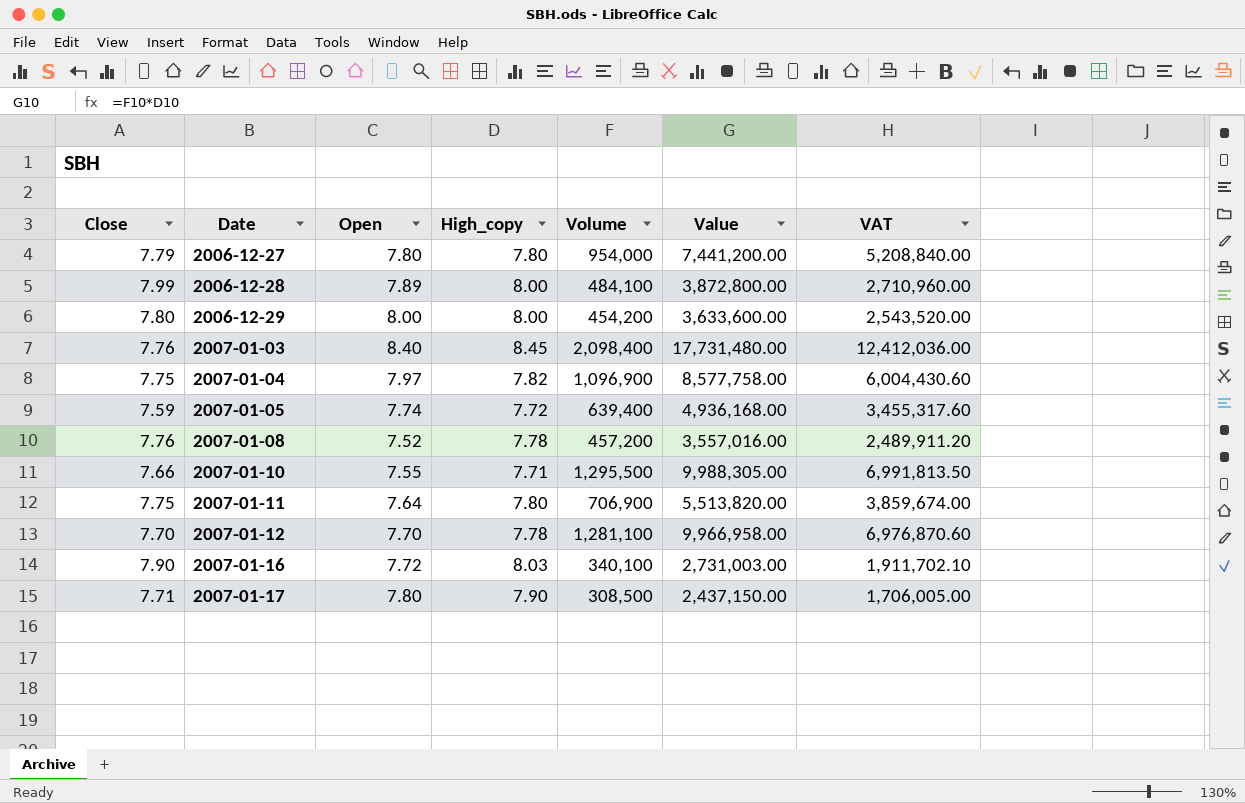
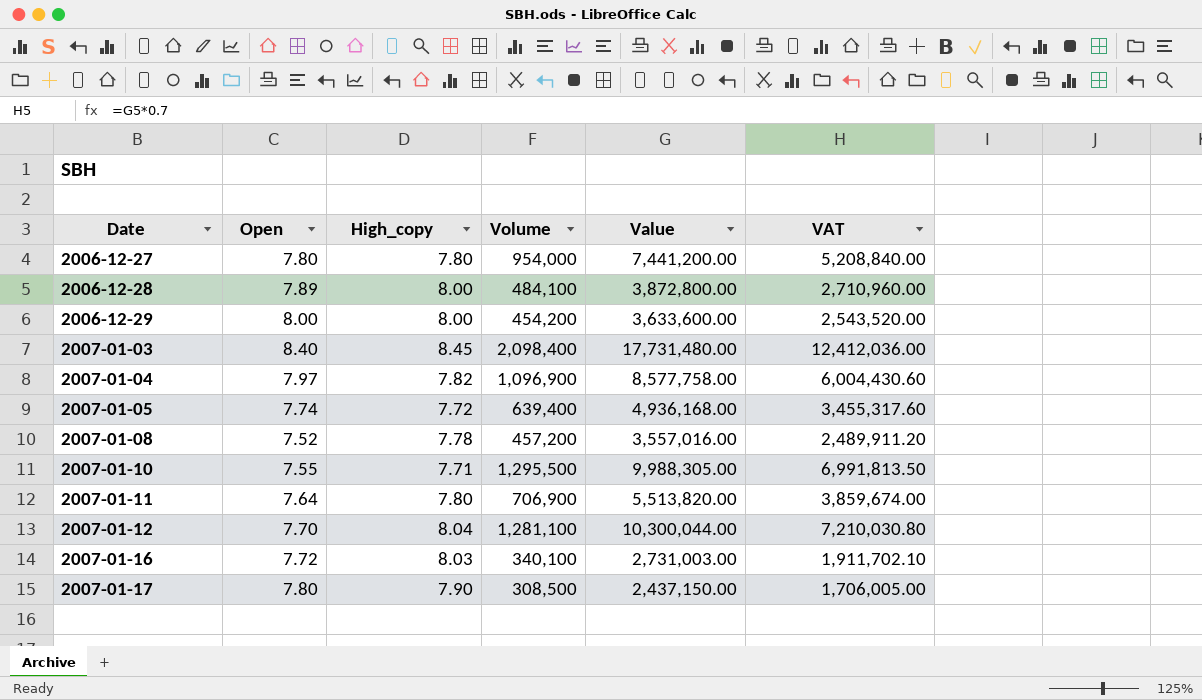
column Close | position: 1 -> none
2007-01-12 | High_copy: 7.78 -> 8.04
2007-01-12 | Value: 9,966,958.00 -> 10,300,044.00
2007-01-12 | VAT: 6,976,870.60 -> 7,210,030.80

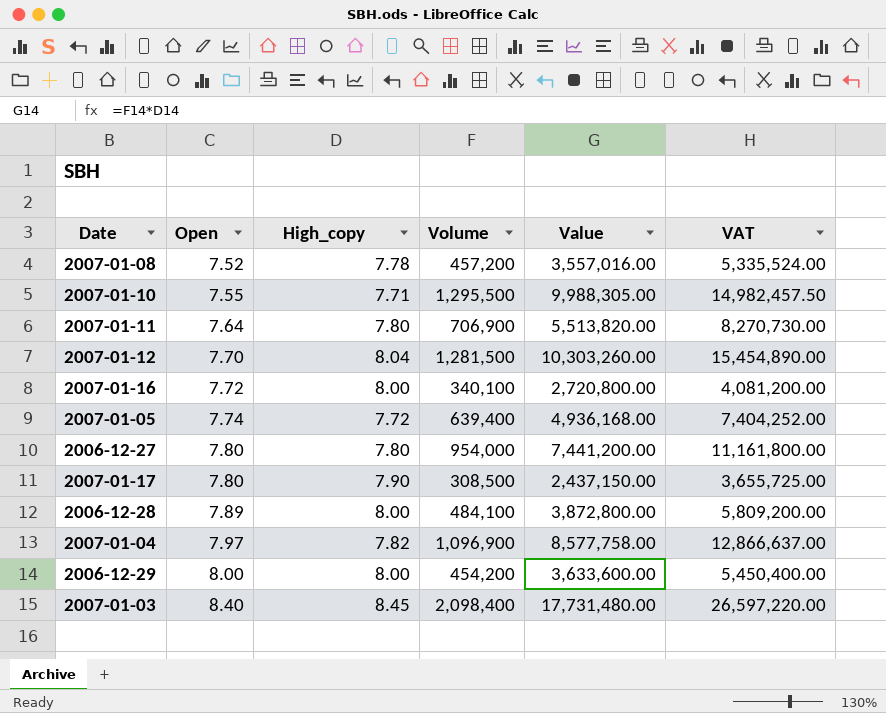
row order: Date ascending -> Open ascending
column VAT | formula: [Value] * 0.7 -> [Value] * 1.5
2007-01-12 | Volume: 1,281,100 -> 1,281,500
2007-01-12 | Value: 10,300,044.00 -> 10,303,260.00
2007-01-16 | High_copy: 8.03 -> 8.00
2007-01-16 | Value: 2,731,003.00 -> 2,720,800.00

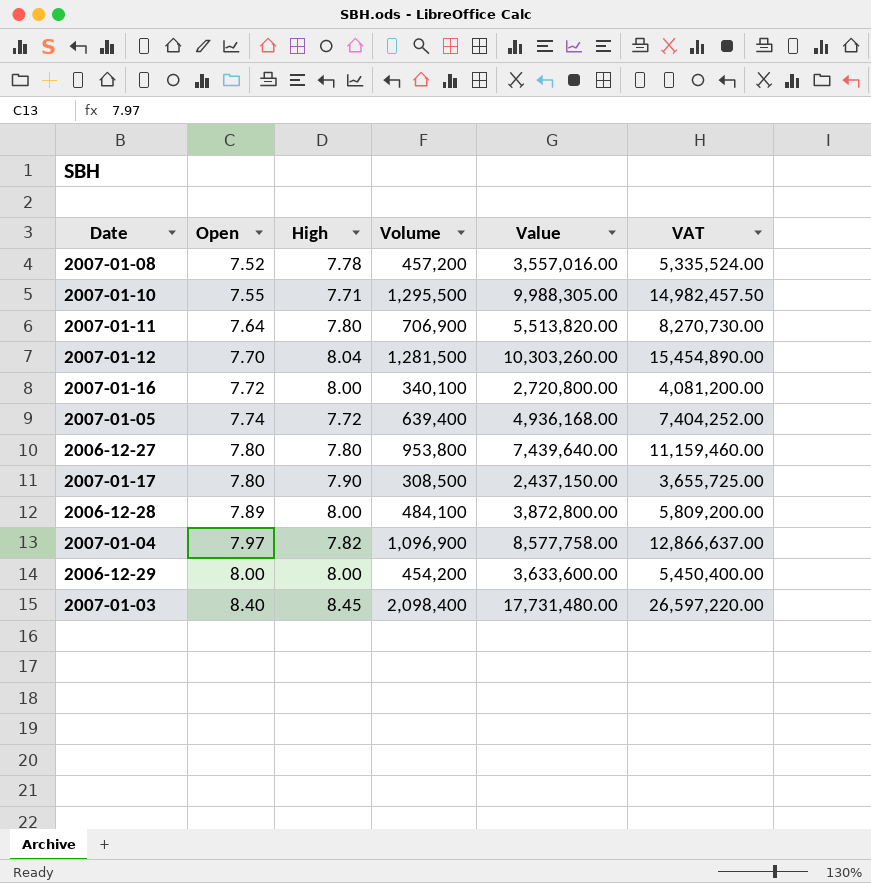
column name: High_copy -> High
2006-12-27 | Volume: 954,000 -> 953,800
2006-12-27 | Value: 7,441,200.00 -> 7,439,640.00
2006-12-27 | VAT: 11,161,800.00 -> 11,159,460.00

